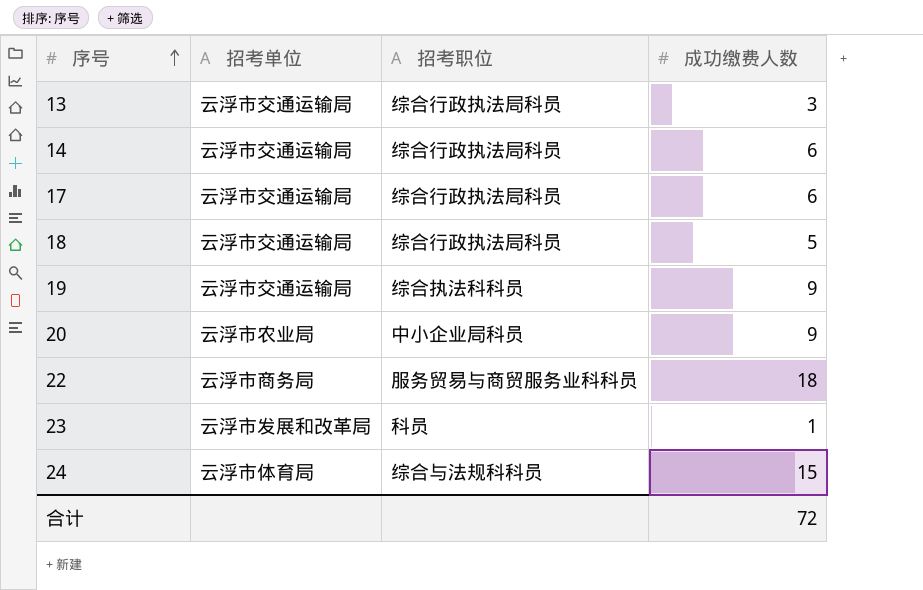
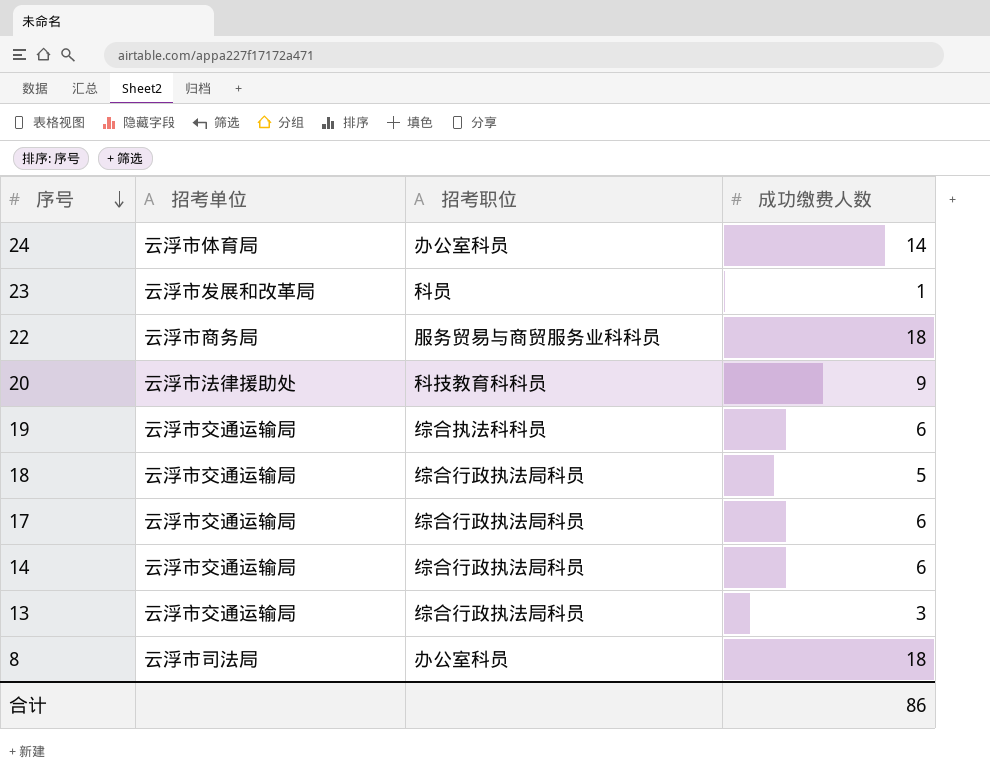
row order: 序号 ascending -> 序号 descending
24 | 招考职位: 综合与法规科科员 -> 办公室科员
24 | 成功缴费人数: 15 -> 14
20 | 招考单位: 云浮市农业局 -> 云浮市法律援助处
20 | 招考职位: 中小企业局科员 -> 科技教育科科员
19 | 成功缴费人数: 9 -> 6
row 8: none -> 云浮市司法局 | 办公室科员 | 18
合计 | 成功缴费人数: 72 -> 86

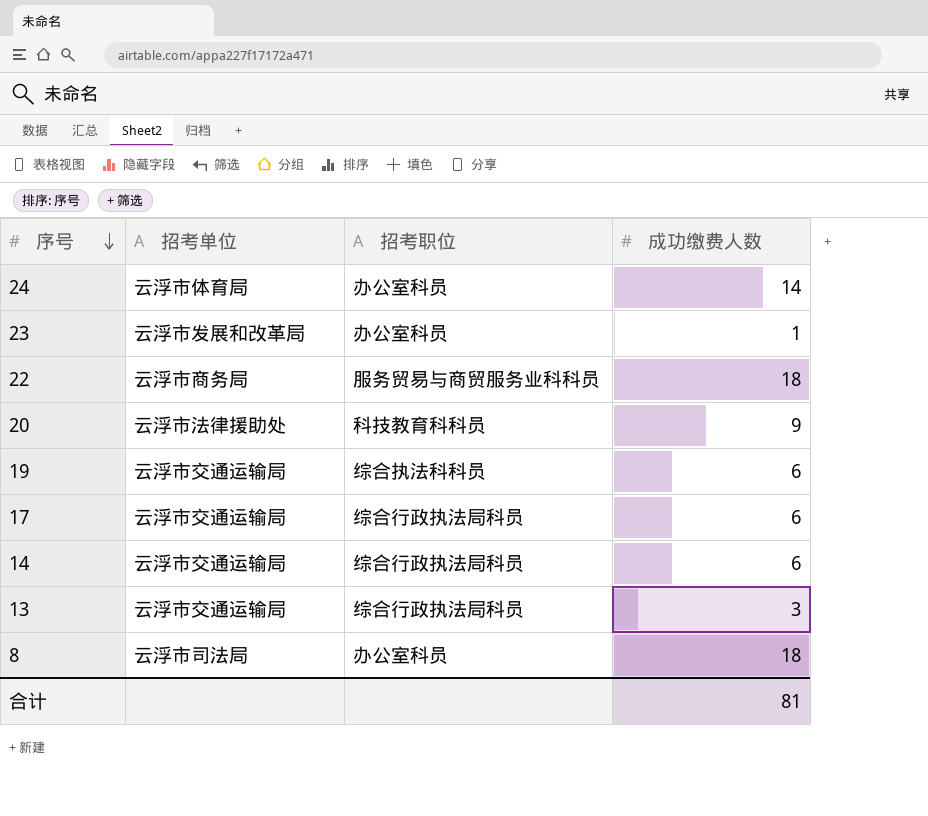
row 18: 云浮市交通运输局 | 综合行政执法局科员 | 5 -> none
23 | 招考职位: 科员 -> 办公室科员
合计 | 成功缴费人数: 86 -> 81

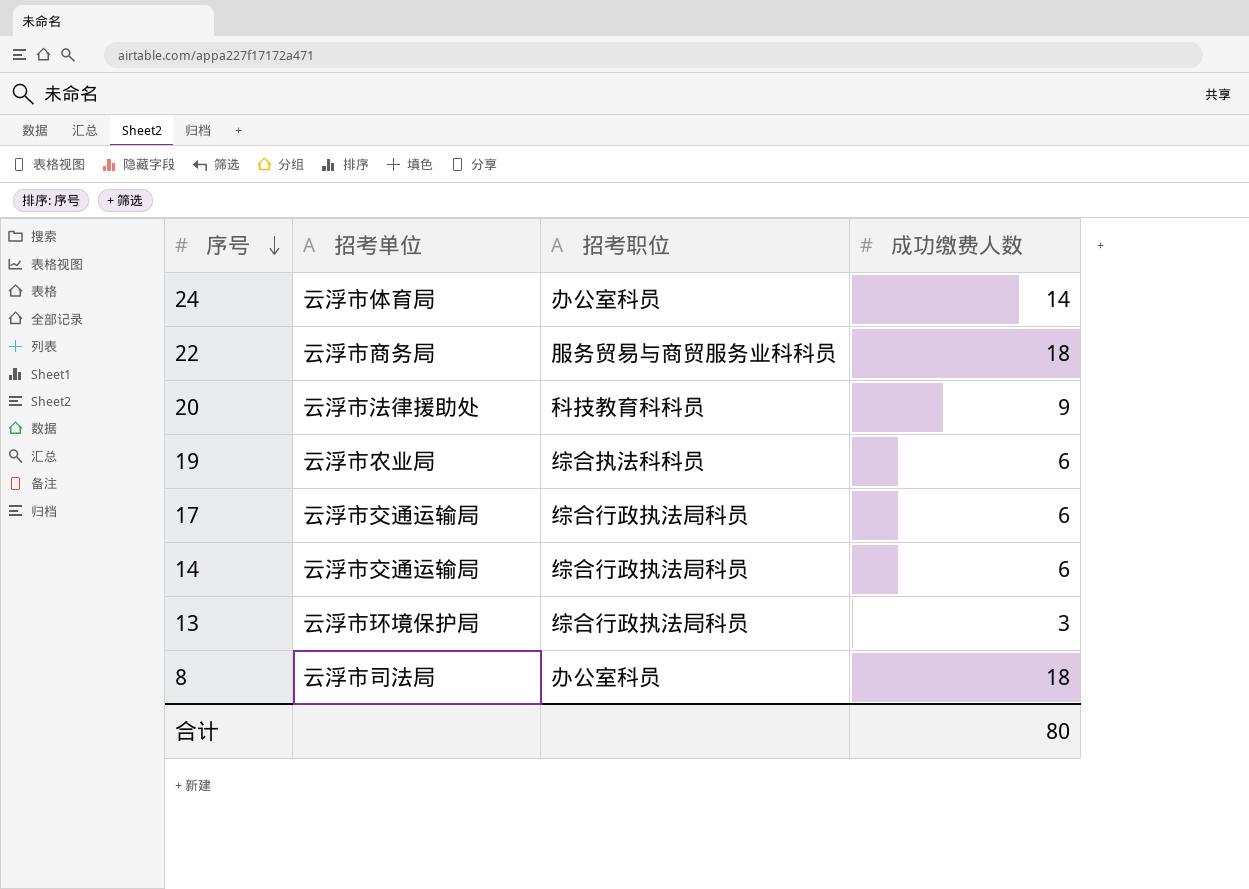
row 23: 云浮市发展和改革局 | 办公室科员 | 1 -> none
19 | 招考单位: 云浮市交通运输局 -> 云浮市农业局
13 | 招考单位: 云浮市交通运输局 -> 云浮市环境保护局
合计 | 成功缴费人数: 81 -> 80

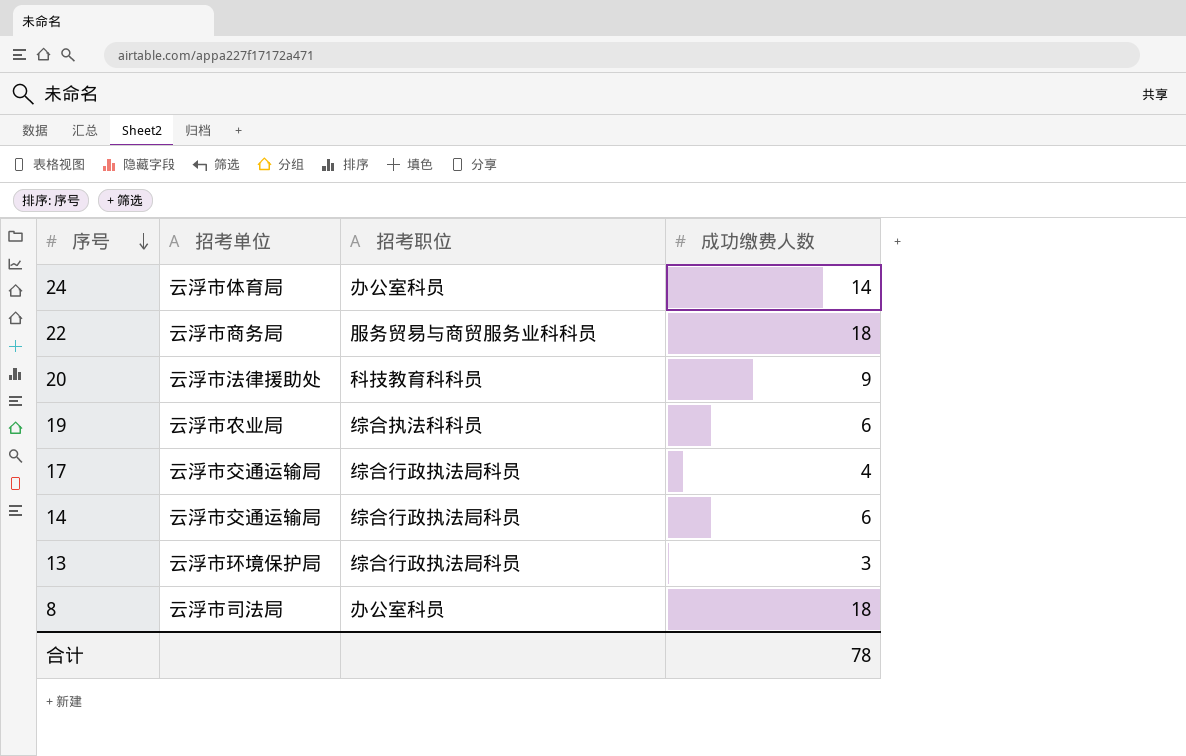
17 | 成功缴费人数: 6 -> 4
合计 | 成功缴费人数: 80 -> 78

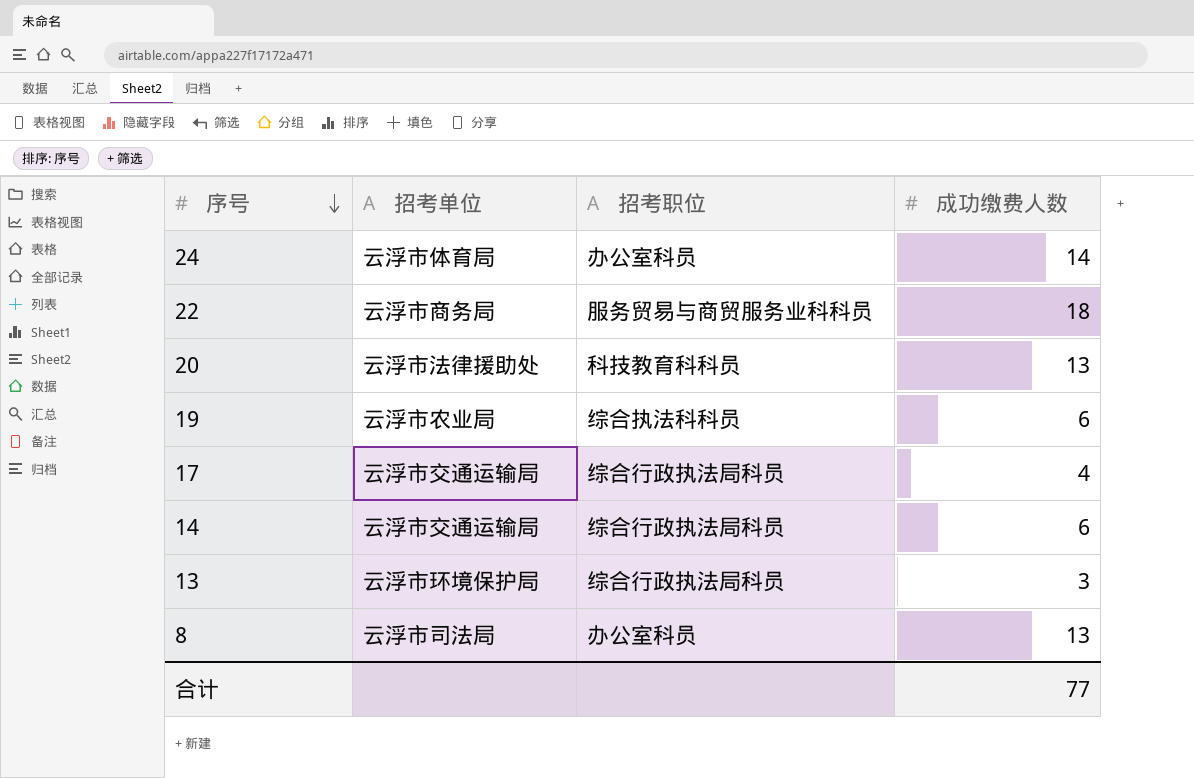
20 | 成功缴费人数: 9 -> 13
8 | 成功缴费人数: 18 -> 13
合计 | 成功缴费人数: 78 -> 77

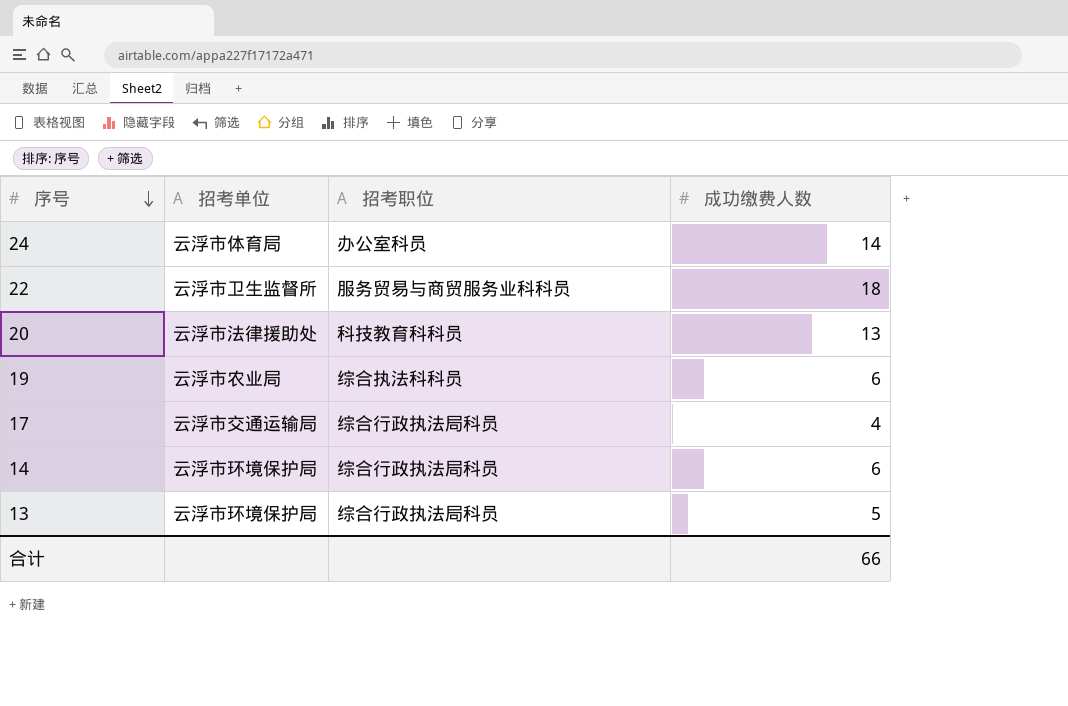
row 8: 云浮市司法局 | 办公室科员 | 13 -> none
22 | 招考单位: 云浮市商务局 -> 云浮市卫生监督所
14 | 招考单位: 云浮市交通运输局 -> 云浮市环境保护局
13 | 成功缴费人数: 3 -> 5
合计 | 成功缴费人数: 77 -> 66

